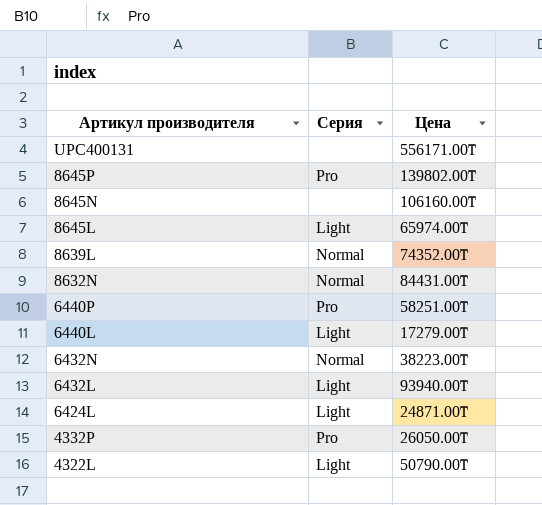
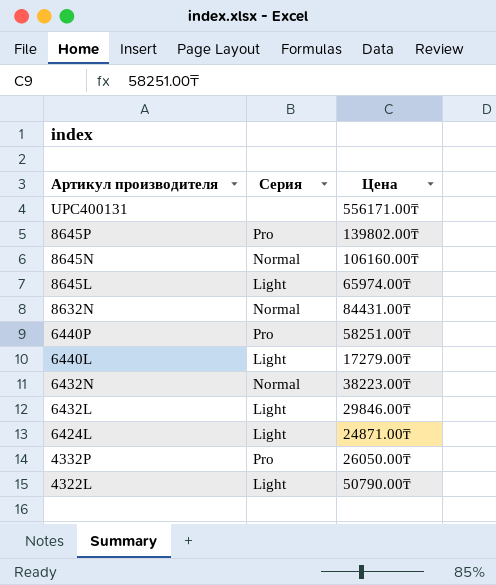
row 8639L: Normal | 74352.00₸ -> none
8645N | Серия: none -> Normal
6432L | Цена: 93940.00₸ -> 29846.00₸

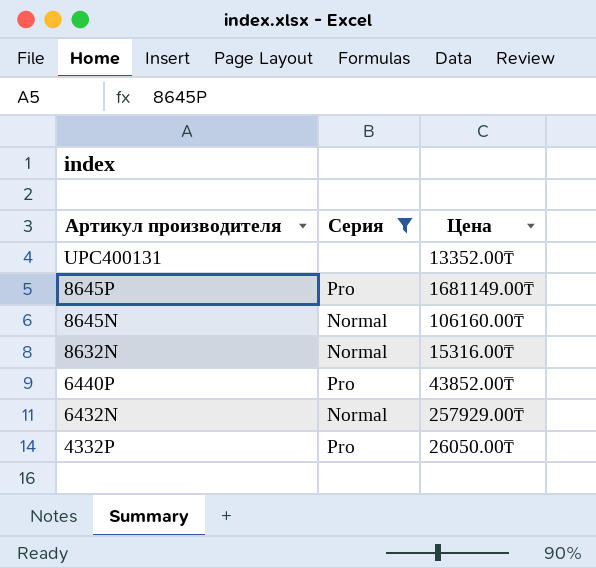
filter: none -> Серия != Light
UPC400131 | Цена: 556171.00₸ -> 13352.00₸
8645P | Цена: 139802.00₸ -> 1681149.00₸
8632N | Цена: 84431.00₸ -> 15316.00₸
6440P | Цена: 58251.00₸ -> 43852.00₸
6432N | Цена: 38223.00₸ -> 257929.00₸

